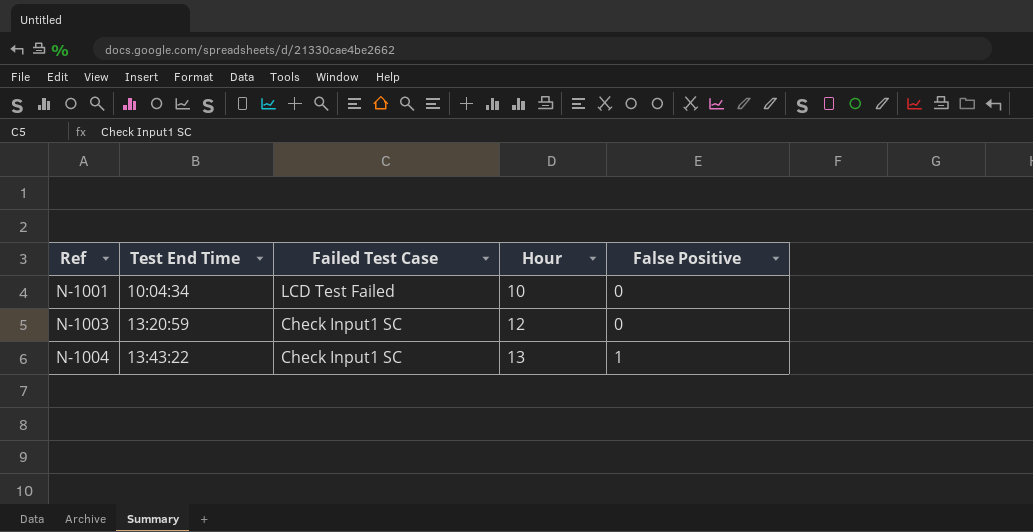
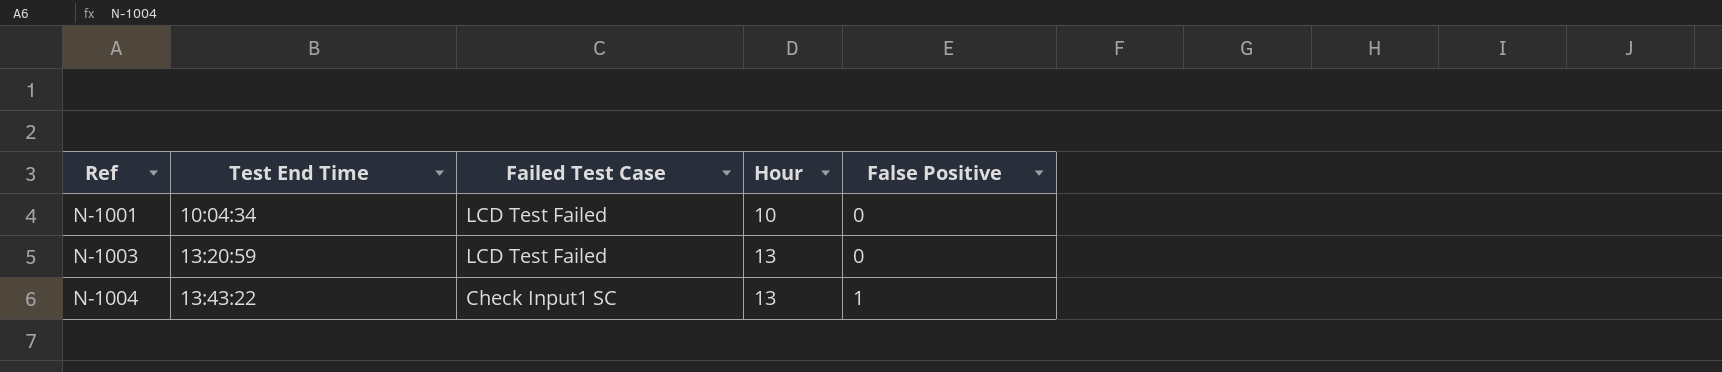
N-1003 | Failed Test Case: Check Input1 SC -> LCD Test Failed
N-1003 | Hour: 12 -> 13

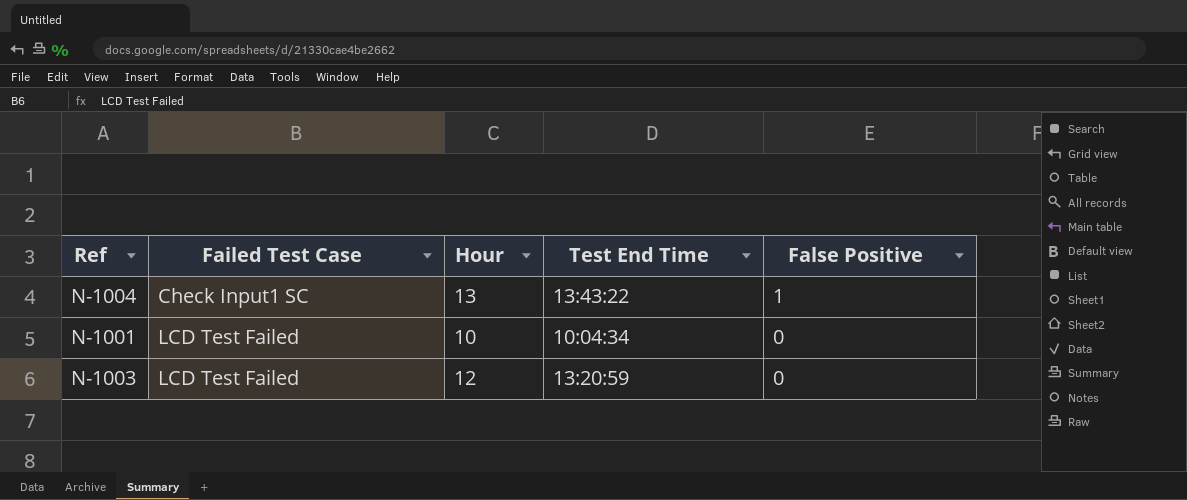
row order: Ref ascending -> Failed Test Case ascending
column Test End Time | position: 2 -> 4
N-1003 | Hour: 13 -> 12

